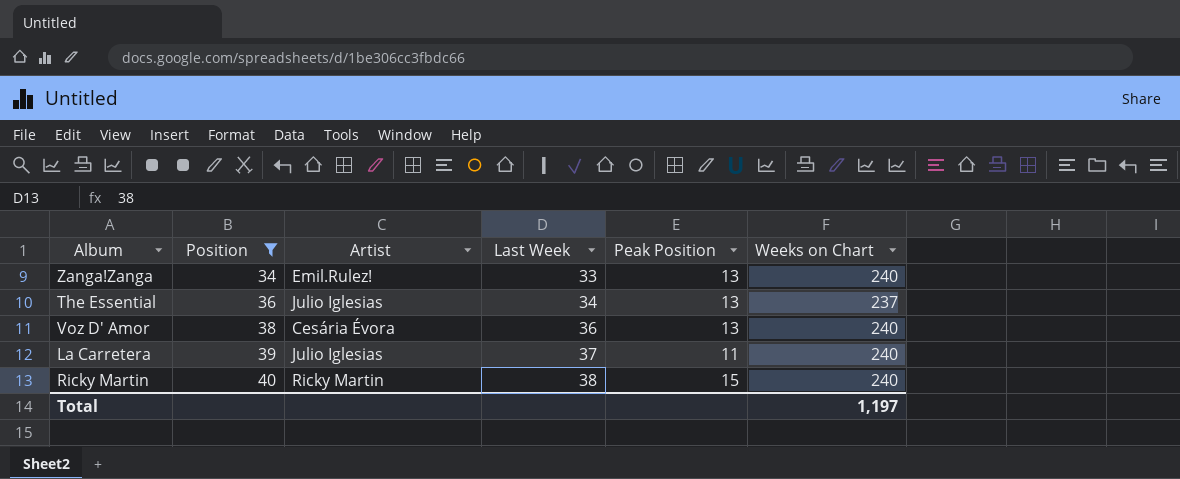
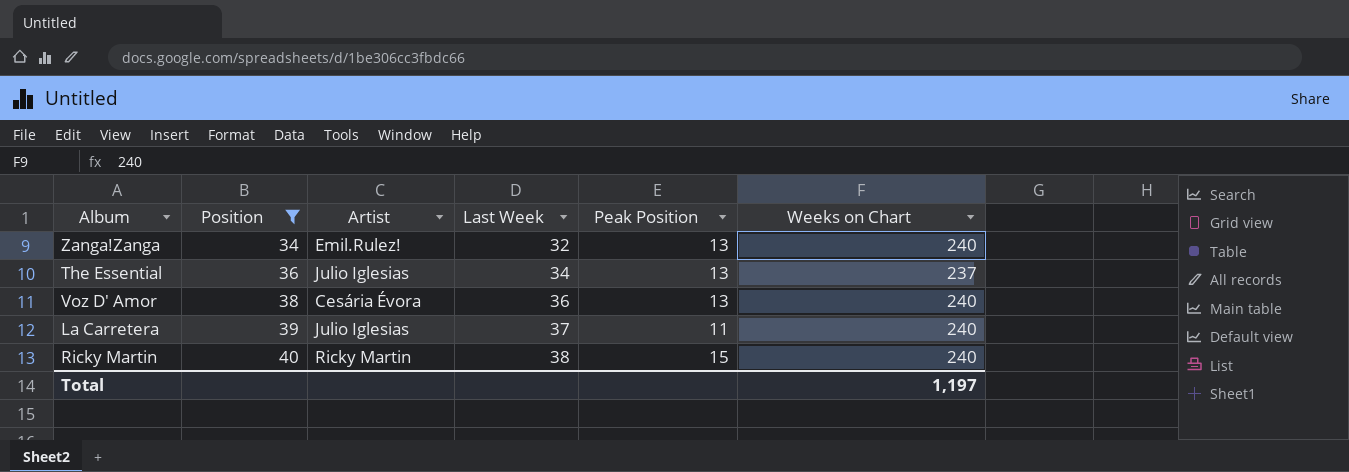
Zanga!Zanga | Last Week: 33 -> 32

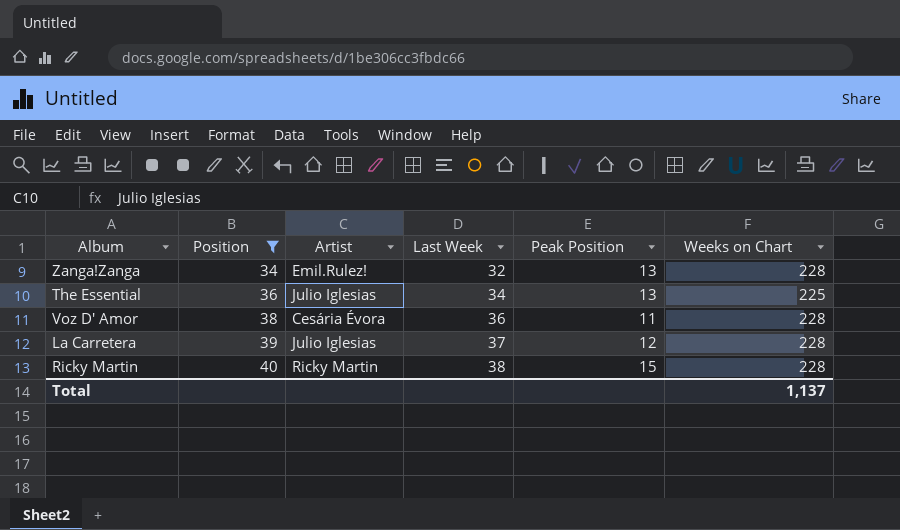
Zanga!Zanga | Weeks on Chart: 240 -> 228
The Essential | Weeks on Chart: 237 -> 225
Voz D' Amor | Peak Position: 13 -> 11
Voz D' Amor | Weeks on Chart: 240 -> 228
La Carretera | Peak Position: 11 -> 12
La Carretera | Weeks on Chart: 240 -> 228
Ricky Martin | Weeks on Chart: 240 -> 228
Total | Weeks on Chart: 1,197 -> 1,137

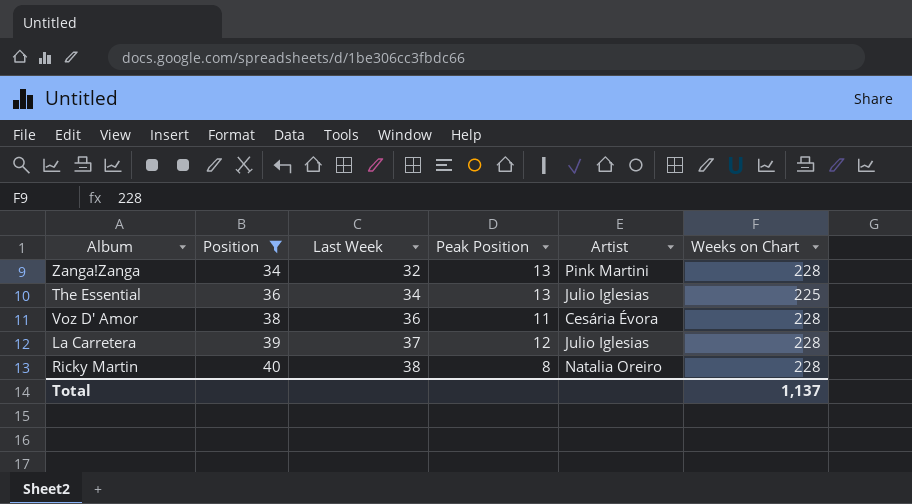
column Artist | position: 3 -> 5
Zanga!Zanga | Artist: Emil.Rulez! -> Pink Martini
Ricky Martin | Peak Position: 15 -> 8
Ricky Martin | Artist: Ricky Martin -> Natalia Oreiro

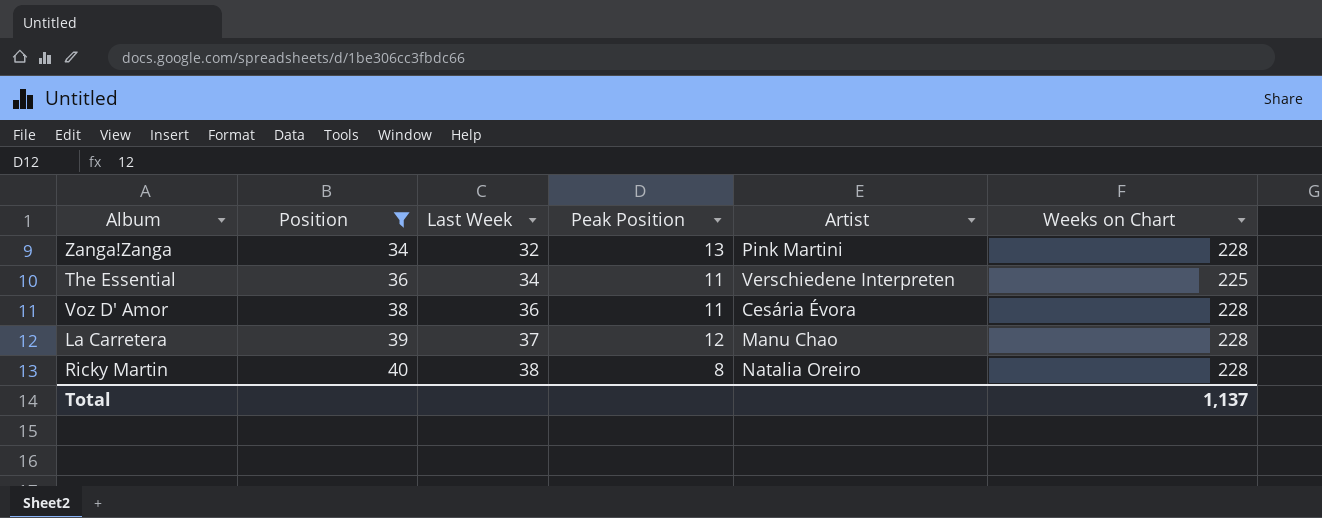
The Essential | Peak Position: 13 -> 11
The Essential | Artist: Julio Iglesias -> Verschiedene Interpreten
La Carretera | Artist: Julio Iglesias -> Manu Chao

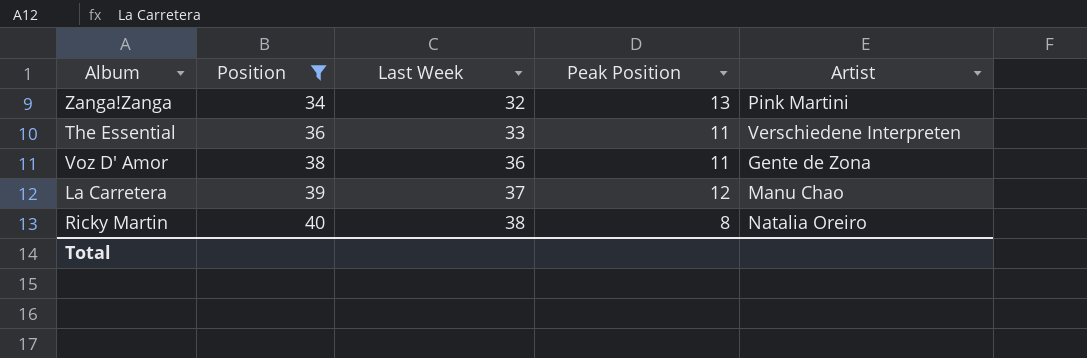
column Weeks on Chart | position: 6 -> none
The Essential | Last Week: 34 -> 33
Voz D' Amor | Artist: Cesária Évora -> Gente de Zona

